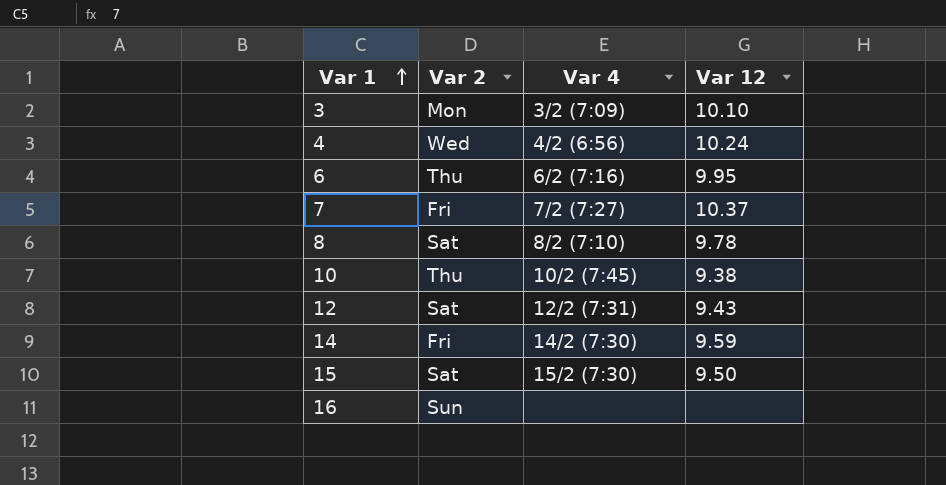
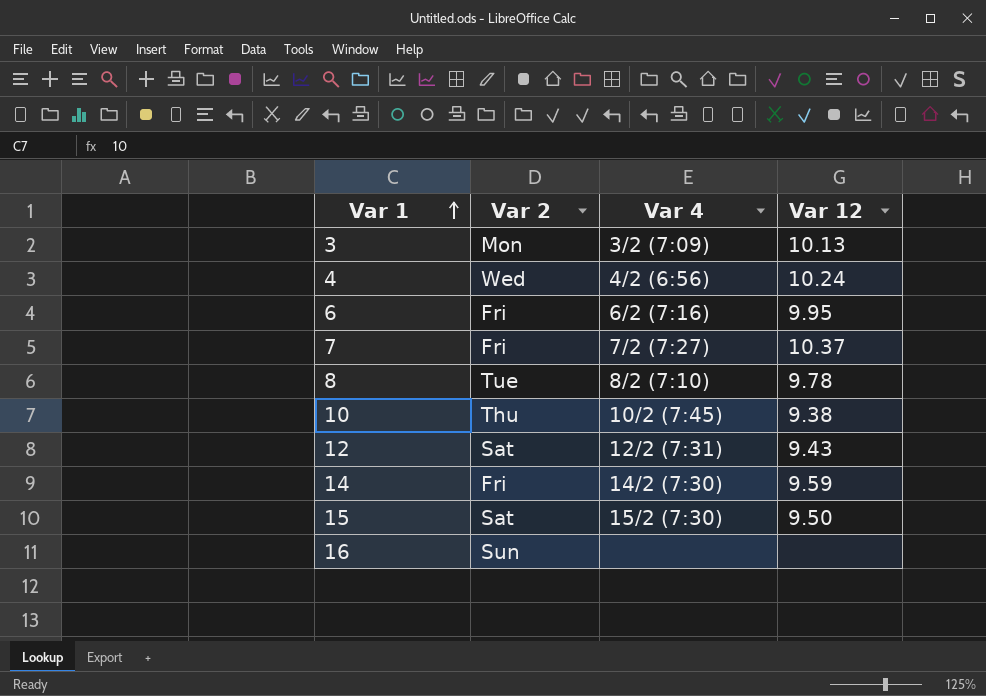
3 | Var 12: 10.10 -> 10.13
6 | Var 2: Thu -> Fri
8 | Var 2: Sat -> Tue

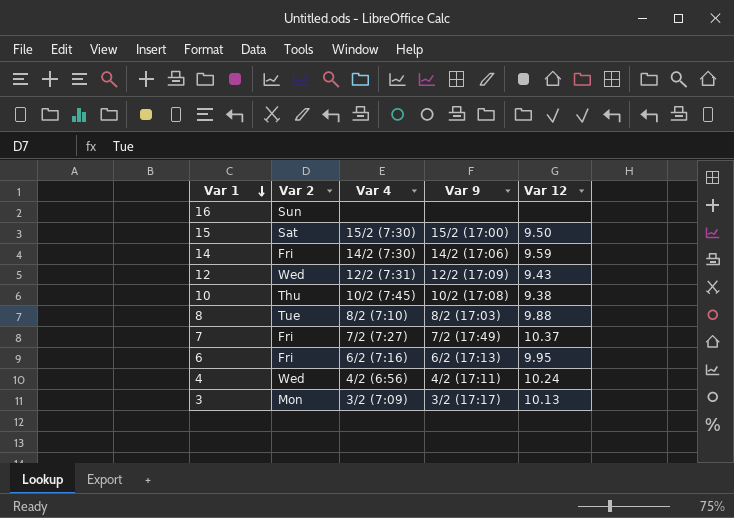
row order: Var 1 ascending -> Var 1 descending
column Var 9 | position: none -> 4
12 | Var 2: Sat -> Wed
8 | Var 12: 9.78 -> 9.88

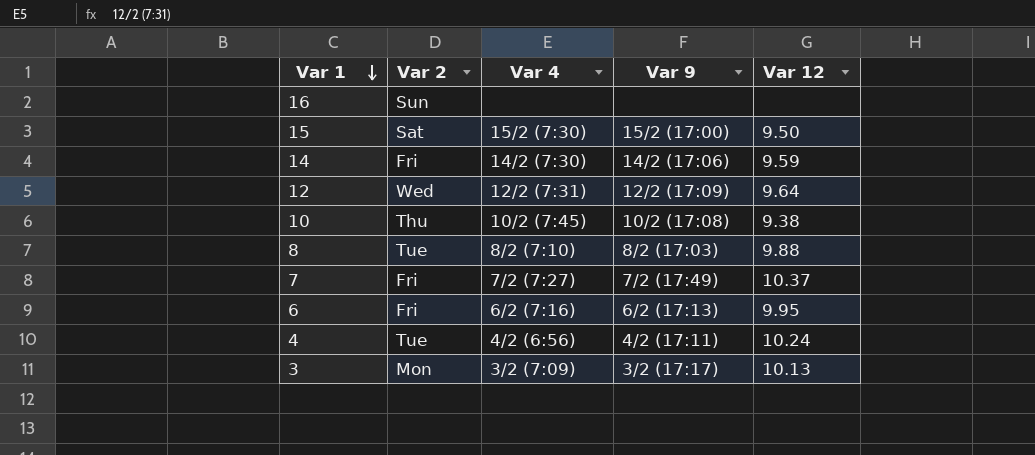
12 | Var 12: 9.43 -> 9.64
4 | Var 2: Wed -> Tue

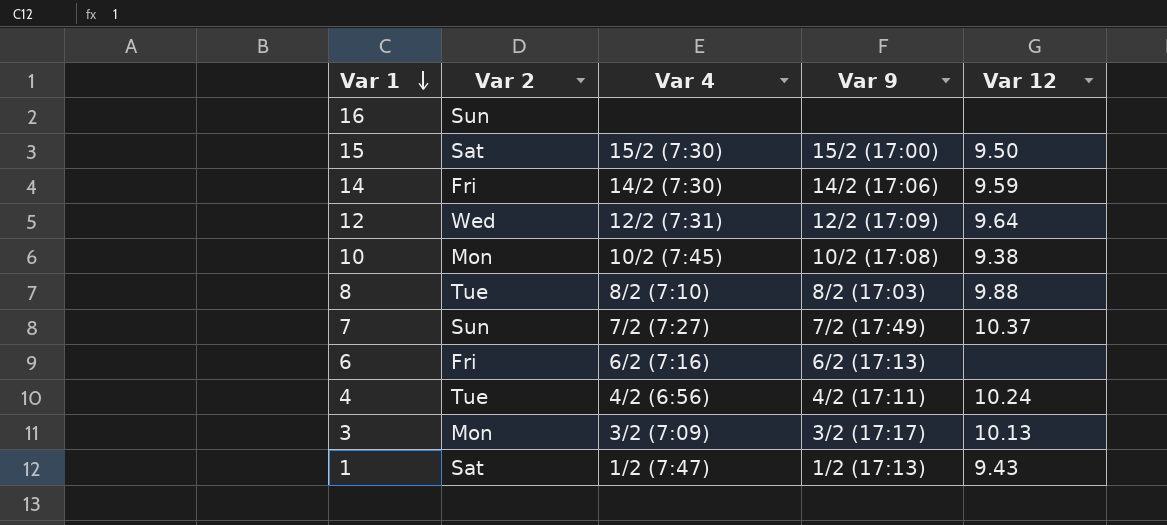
10 | Var 2: Thu -> Mon
7 | Var 2: Fri -> Sun
6 | Var 12: 9.95 -> none
row 1: none -> Sat | 1/2 (7:47) | 1/2 (17:13) | 9.43

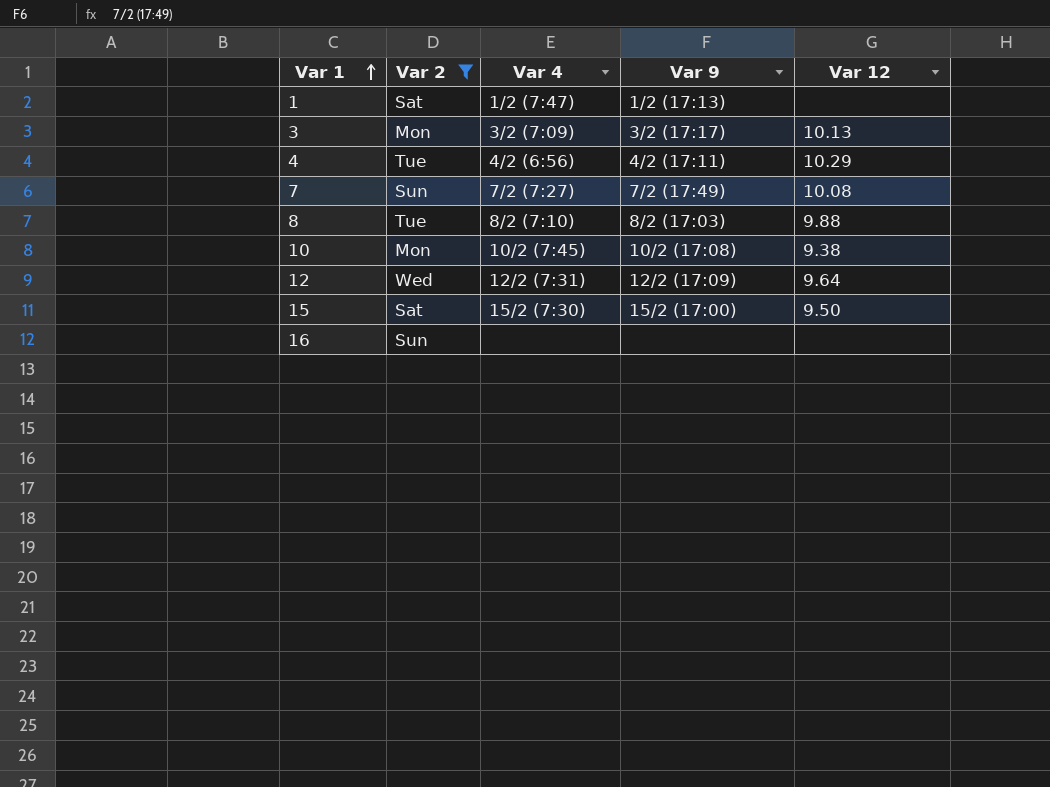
filter: none -> Var 2 != Fri
row order: Var 1 descending -> Var 1 ascending
1 | Var 12: 9.43 -> none
4 | Var 12: 10.24 -> 10.29
7 | Var 12: 10.37 -> 10.08

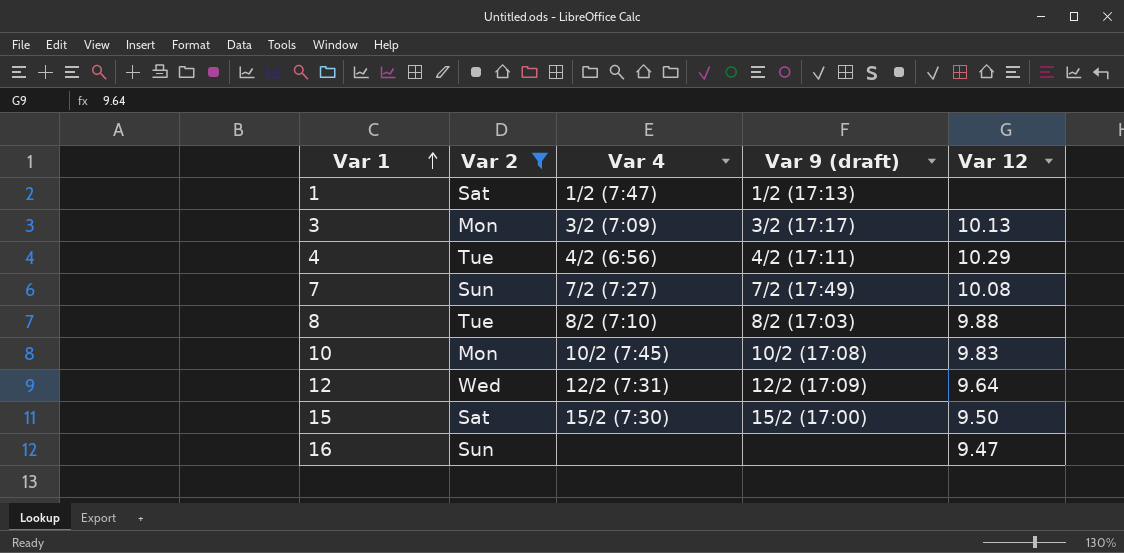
column name: Var 9 -> Var 9 (draft)
10 | Var 12: 9.38 -> 9.83
16 | Var 12: none -> 9.47

